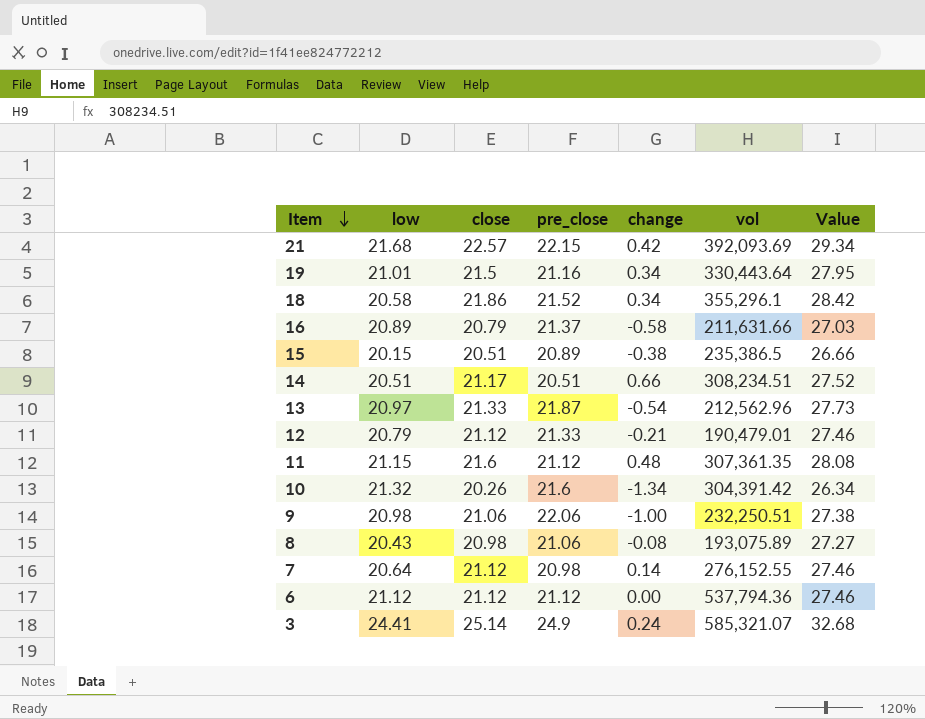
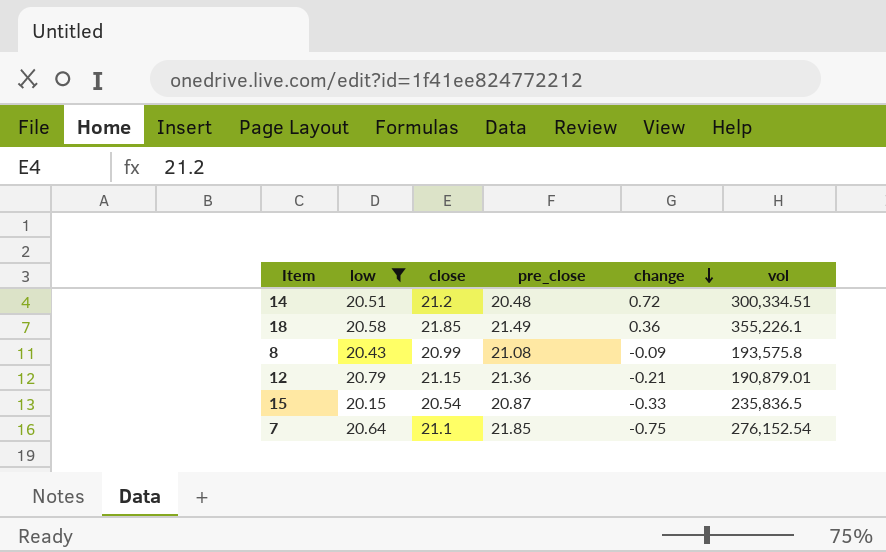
filter: none -> low <= 20.79
row order: Item descending -> change descending
column Value | formula: [close] * 1.3 -> none
14 | close: 21.17 -> 21.2
14 | pre_close: 20.51 -> 20.48
14 | change: 0.66 -> 0.72
14 | vol: 308,234.51 -> 300,334.51
18 | close: 21.86 -> 21.85
18 | pre_close: 21.52 -> 21.49
18 | change: 0.34 -> 0.36
18 | vol: 355,296.1 -> 355,226.1
8 | close: 20.98 -> 20.99
8 | pre_close: 21.06 -> 21.08
8 | change: -0.08 -> -0.09
8 | vol: 193,075.89 -> 193,575.8
12 | close: 21.12 -> 21.15
12 | pre_close: 21.33 -> 21.36
12 | vol: 190,479.01 -> 190,879.01
15 | close: 20.51 -> 20.54
15 | pre_close: 20.89 -> 20.87
15 | change: -0.38 -> -0.33
15 | vol: 235,386.5 -> 235,836.5
7 | close: 21.12 -> 21.1
7 | pre_close: 20.98 -> 21.85
7 | change: 0.14 -> -0.75
7 | vol: 276,152.55 -> 276,152.54

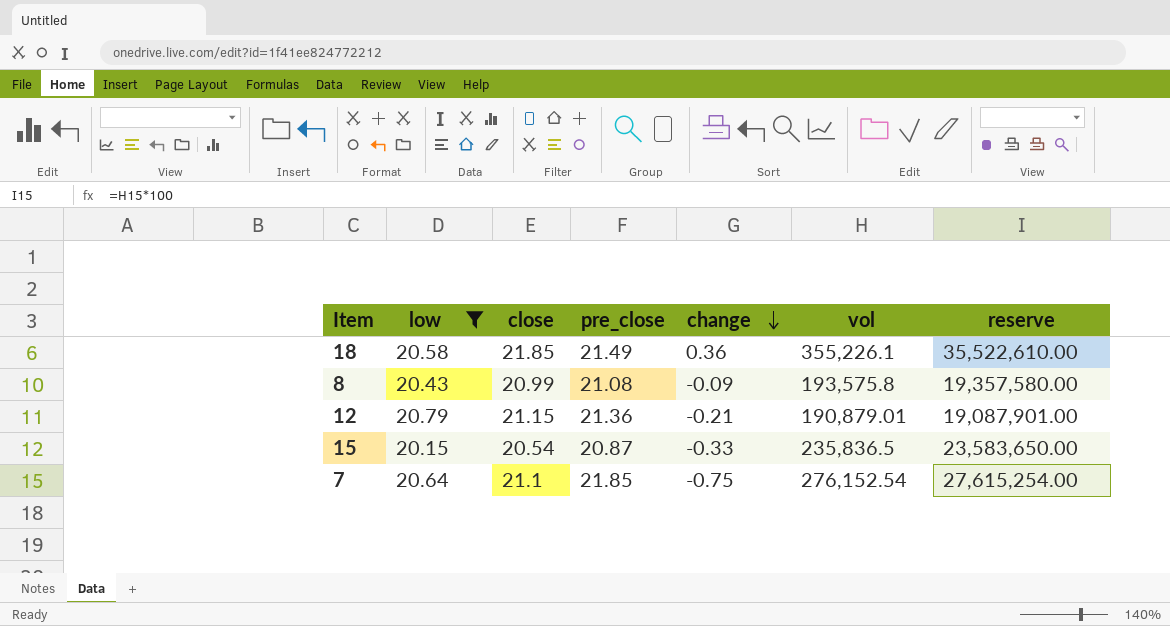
column reserve | formula: none -> [vol] * 100
row 14: 20.51 | 21.2 | 20.48 | 0.72 | 300,334.51 -> none

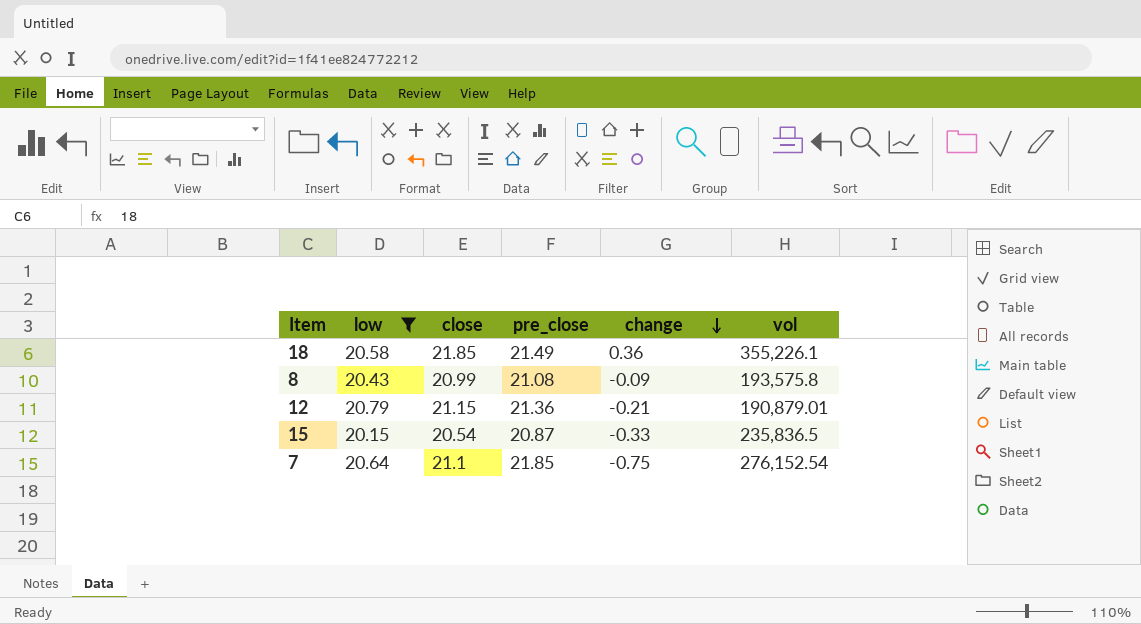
column reserve | formula: [vol] * 100 -> none

